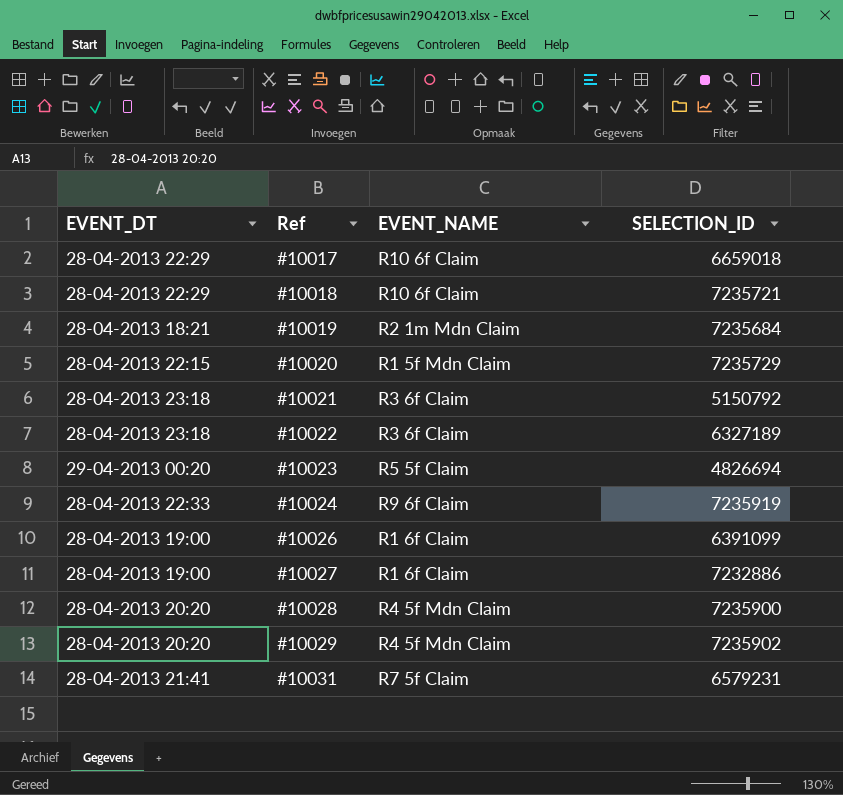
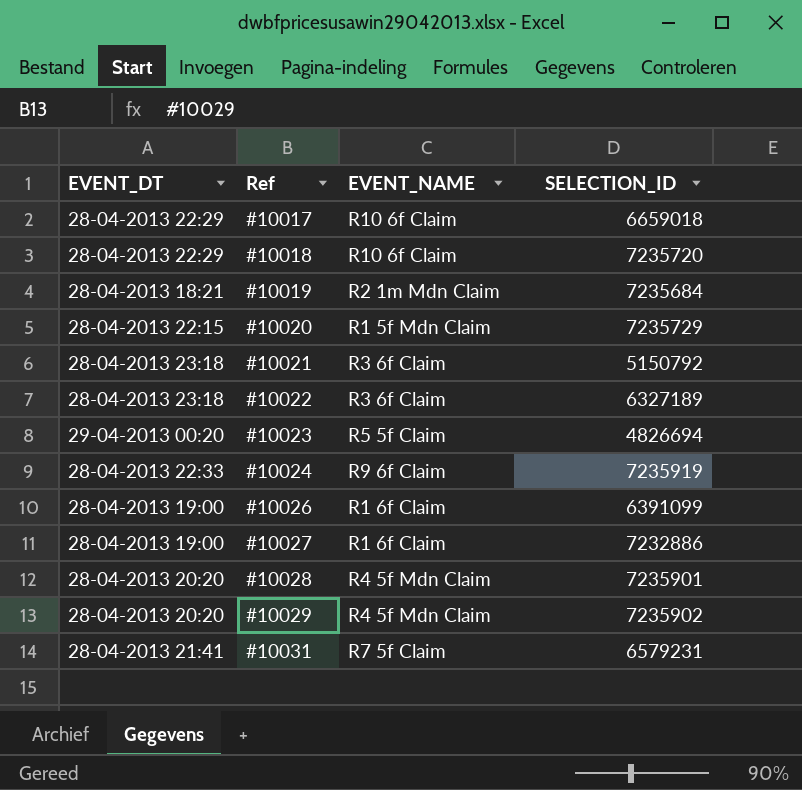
#10018 | SELECTION_ID: 7235721 -> 7235720
#10028 | SELECTION_ID: 7235900 -> 7235901

